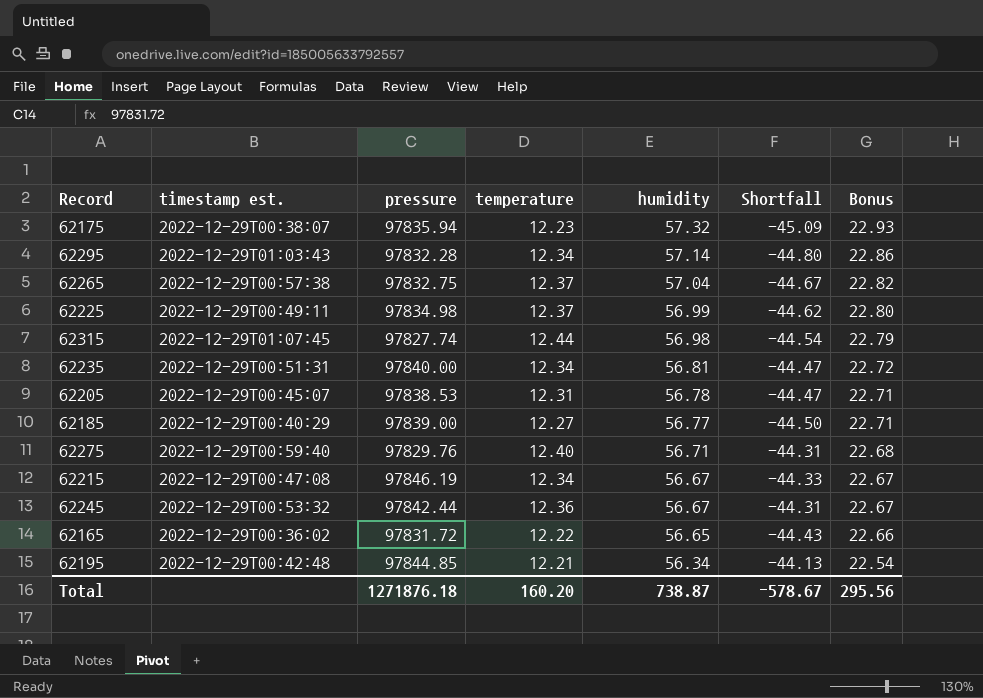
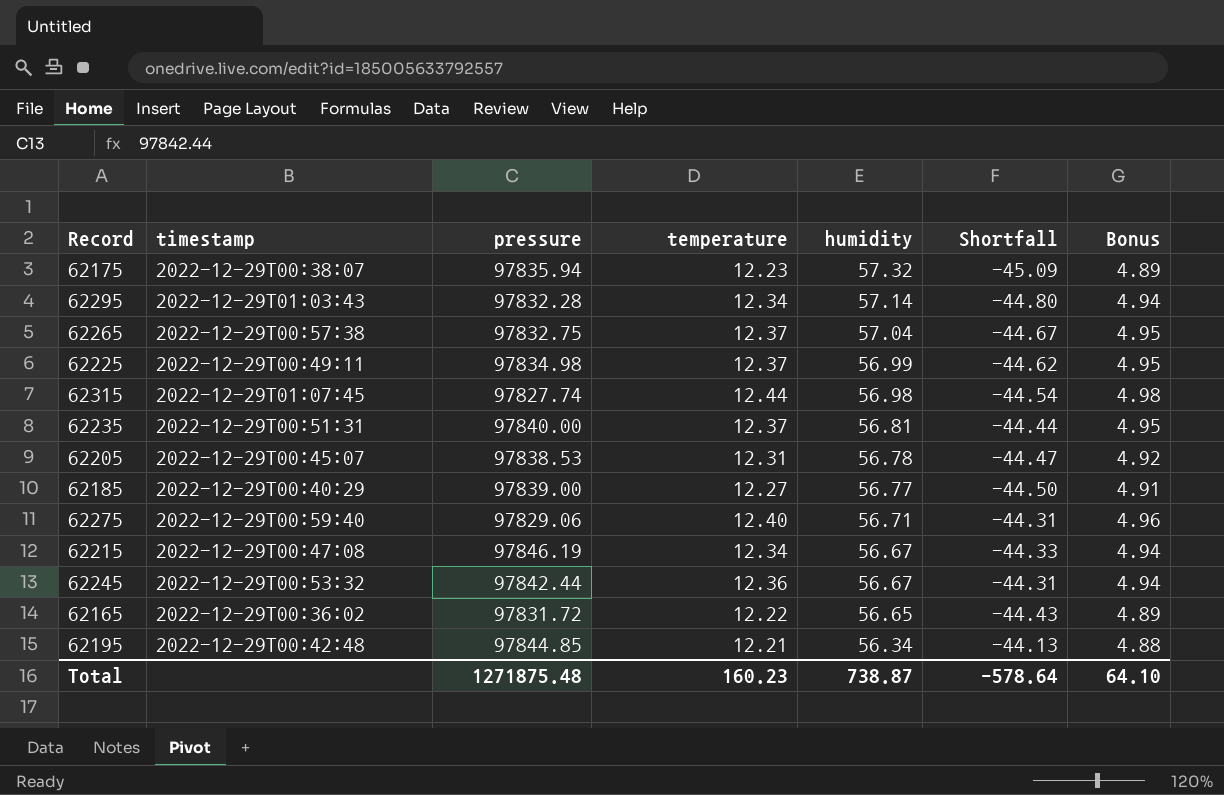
column name: timestamp est. -> timestamp
column Bonus | formula: [humidity] * 0.4 -> [temperature] * 0.4
62235 | temperature: 12.34 -> 12.37
62235 | Shortfall: -44.47 -> -44.44
62275 | pressure: 97829.76 -> 97829.06
Total | pressure: 1271876.18 -> 1271875.48
Total | temperature: 160.20 -> 160.23
Total | Shortfall: -578.67 -> -578.64
Total | Bonus: 295.56 -> 64.10

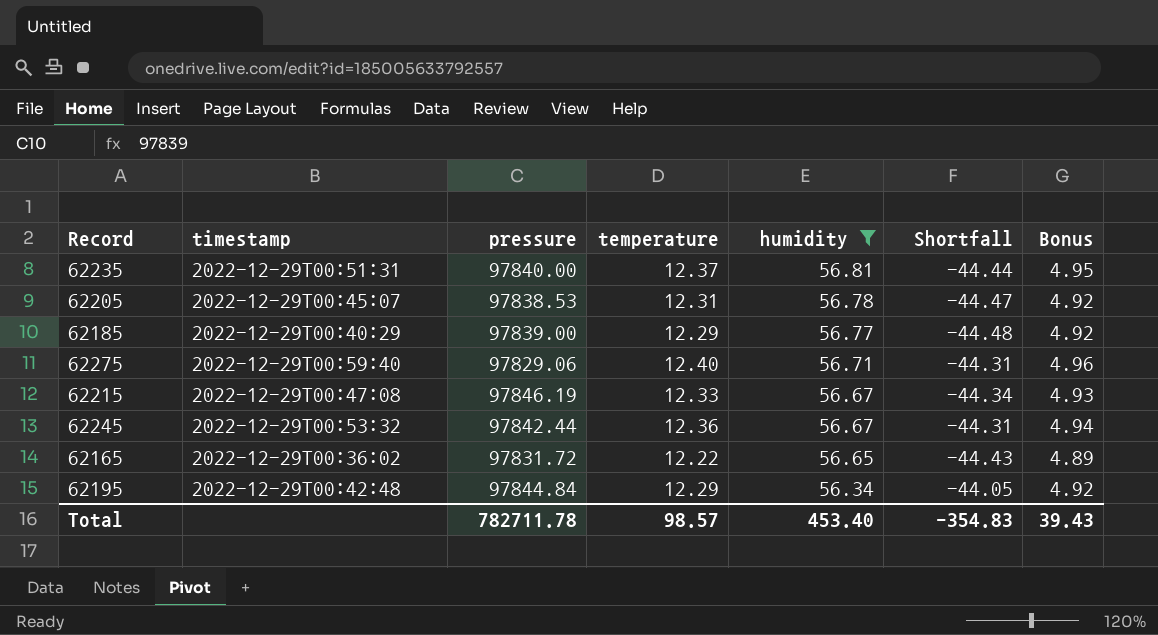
filter: none -> humidity <= 56.81
62185 | temperature: 12.27 -> 12.29
62185 | Shortfall: -44.50 -> -44.48
62185 | Bonus: 4.91 -> 4.92
62215 | temperature: 12.34 -> 12.33
62215 | Shortfall: -44.33 -> -44.34
62215 | Bonus: 4.94 -> 4.93
62195 | pressure: 97844.85 -> 97844.84
62195 | temperature: 12.21 -> 12.29
62195 | Shortfall: -44.13 -> -44.05
62195 | Bonus: 4.88 -> 4.92
Total | pressure: 1271875.48 -> 782711.78
Total | temperature: 160.23 -> 98.57
Total | humidity: 738.87 -> 453.40
Total | Shortfall: -578.64 -> -354.83
Total | Bonus: 64.10 -> 39.43

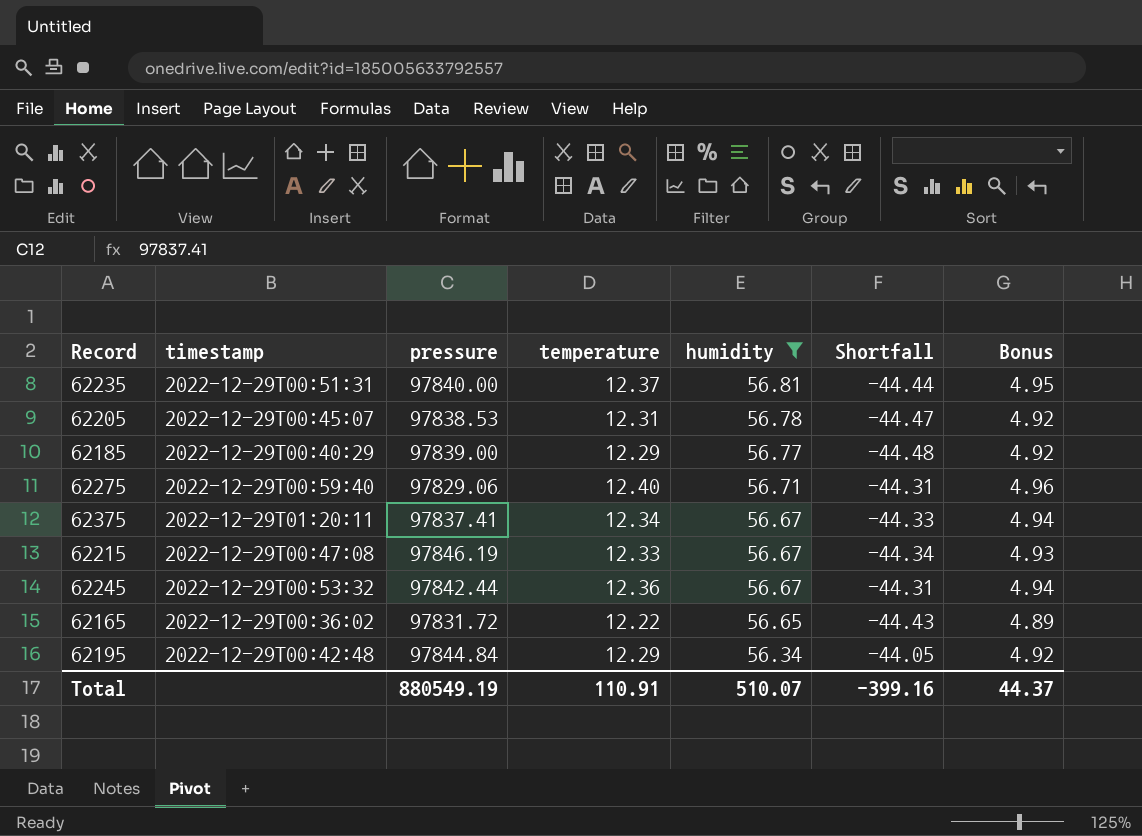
row 62375: none -> 2022-12-29T01:20:11 | 97837.41 | 12.34 | 56.67 | -44.33 | 4.94
Total | pressure: 782711.78 -> 880549.19
Total | temperature: 98.57 -> 110.91
Total | humidity: 453.40 -> 510.07
Total | Shortfall: -354.83 -> -399.16
Total | Bonus: 39.43 -> 44.37

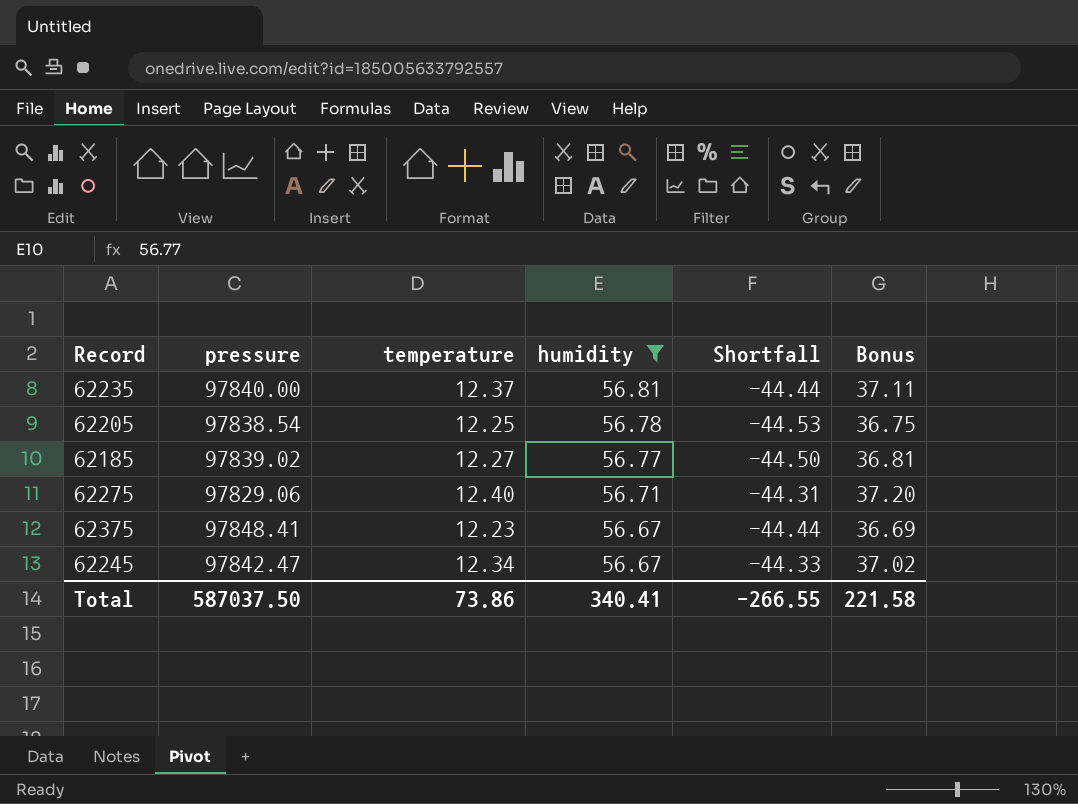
column timestamp | position: 2 -> none
column Bonus | formula: [temperature] * 0.4 -> [temperature] * 3
row 62215: 2022-12-29T00:47:08 | 97846.19 | 12.33 | 56.67 | -44.34 | 4.93 -> none
row 62165: 2022-12-29T00:36:02 | 97831.72 | 12.22 | 56.65 | -44.43 | 4.89 -> none
row 62195: 2022-12-29T00:42:48 | 97844.84 | 12.29 | 56.34 | -44.05 | 4.92 -> none
62205 | pressure: 97838.53 -> 97838.54
62205 | temperature: 12.31 -> 12.25
62205 | Shortfall: -44.47 -> -44.53
62185 | pressure: 97839.00 -> 97839.02
62185 | temperature: 12.29 -> 12.27
62185 | Shortfall: -44.48 -> -44.50
62375 | pressure: 97837.41 -> 97848.41
62375 | temperature: 12.34 -> 12.23
62375 | Shortfall: -44.33 -> -44.44
62245 | pressure: 97842.44 -> 97842.47
62245 | temperature: 12.36 -> 12.34
62245 | Shortfall: -44.31 -> -44.33
Total | pressure: 880549.19 -> 587037.50
Total | temperature: 110.91 -> 73.86
Total | humidity: 510.07 -> 340.41
Total | Shortfall: -399.16 -> -266.55
Total | Bonus: 44.37 -> 221.58

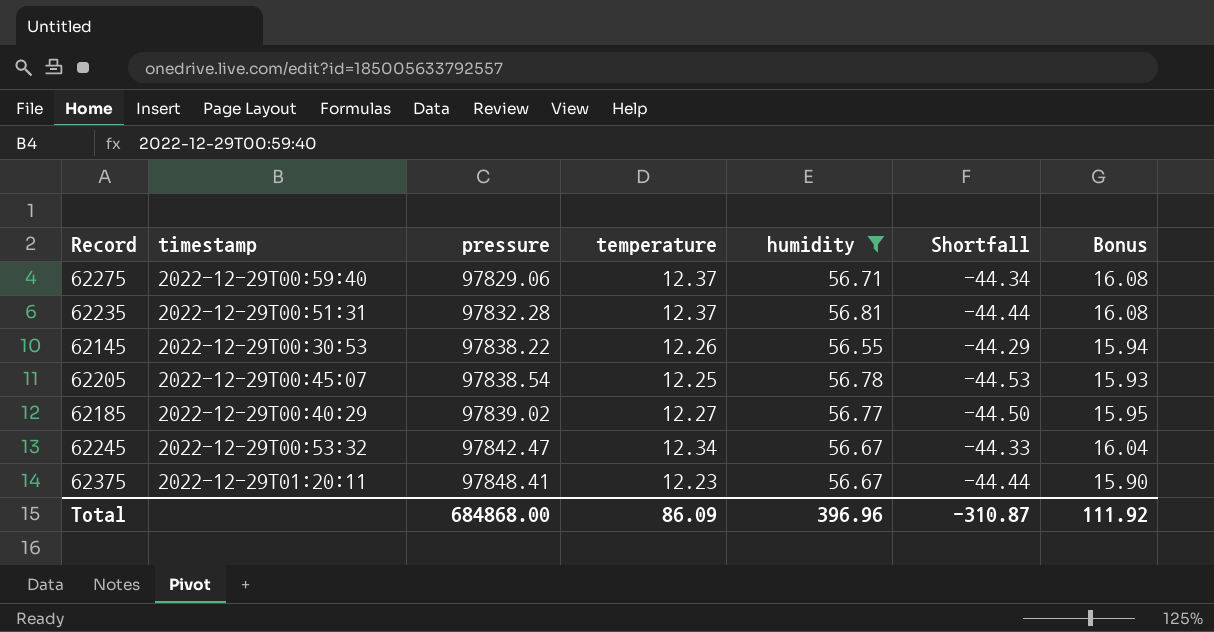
row order: humidity descending -> pressure ascending
column timestamp | position: none -> 2
column Bonus | formula: [temperature] * 3 -> [temperature] * 1.3
62275 | temperature: 12.40 -> 12.37
62275 | Shortfall: -44.31 -> -44.34
62235 | pressure: 97840.00 -> 97832.28
row 62145: none -> 2022-12-29T00:30:53 | 97838.22 | 12.26 | 56.55 | -44.29 | 15.94
Total | pressure: 587037.50 -> 684868.00
Total | temperature: 73.86 -> 86.09
Total | humidity: 340.41 -> 396.96
Total | Shortfall: -266.55 -> -310.87
Total | Bonus: 221.58 -> 111.92

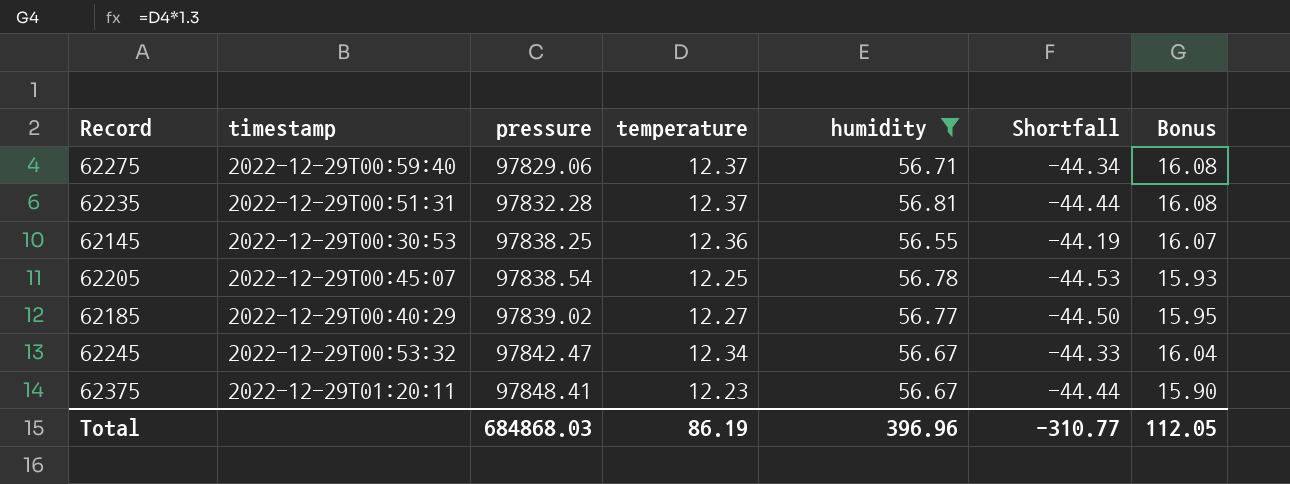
62145 | pressure: 97838.22 -> 97838.25
62145 | temperature: 12.26 -> 12.36
62145 | Shortfall: -44.29 -> -44.19
62145 | Bonus: 15.94 -> 16.07
Total | pressure: 684868.00 -> 684868.03
Total | temperature: 86.09 -> 86.19
Total | Shortfall: -310.87 -> -310.77
Total | Bonus: 111.92 -> 112.05

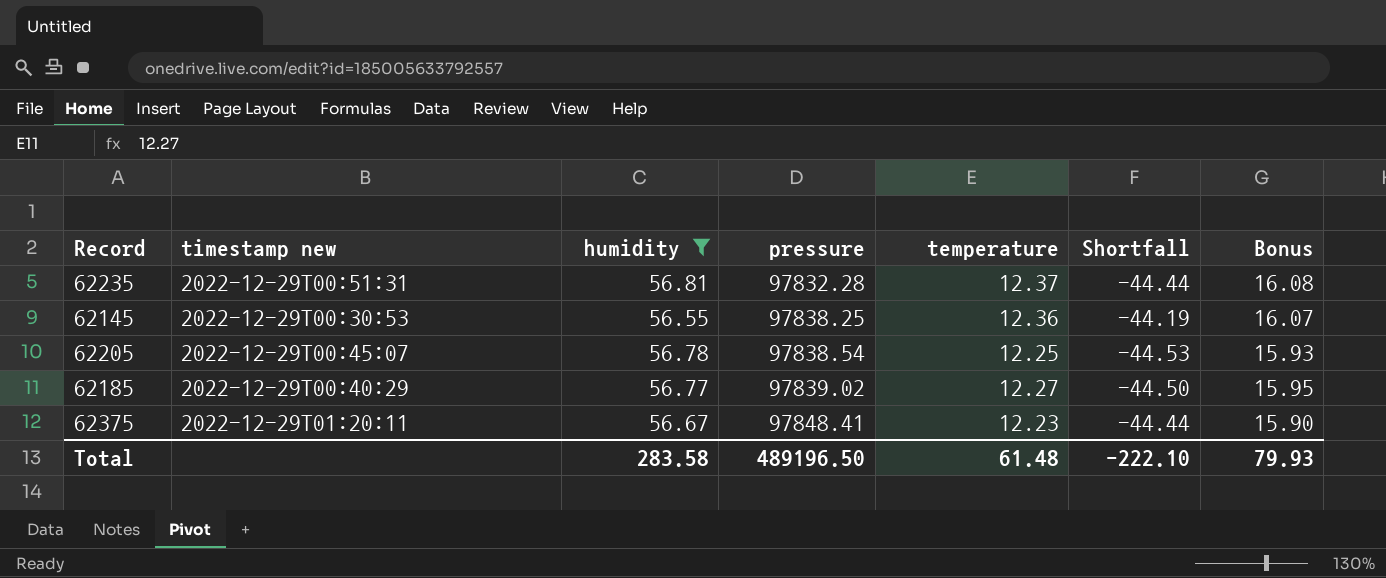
column name: timestamp -> timestamp new
column humidity | position: 5 -> 3
row 62275: 2022-12-29T00:59:40 | 97829.06 | 12.37 | 56.71 | -44.34 | 16.08 -> none
row 62245: 2022-12-29T00:53:32 | 97842.47 | 12.34 | 56.67 | -44.33 | 16.04 -> none
Total | humidity: 396.96 -> 283.58
Total | pressure: 684868.03 -> 489196.50
Total | temperature: 86.19 -> 61.48
Total | Shortfall: -310.77 -> -222.10
Total | Bonus: 112.05 -> 79.93

